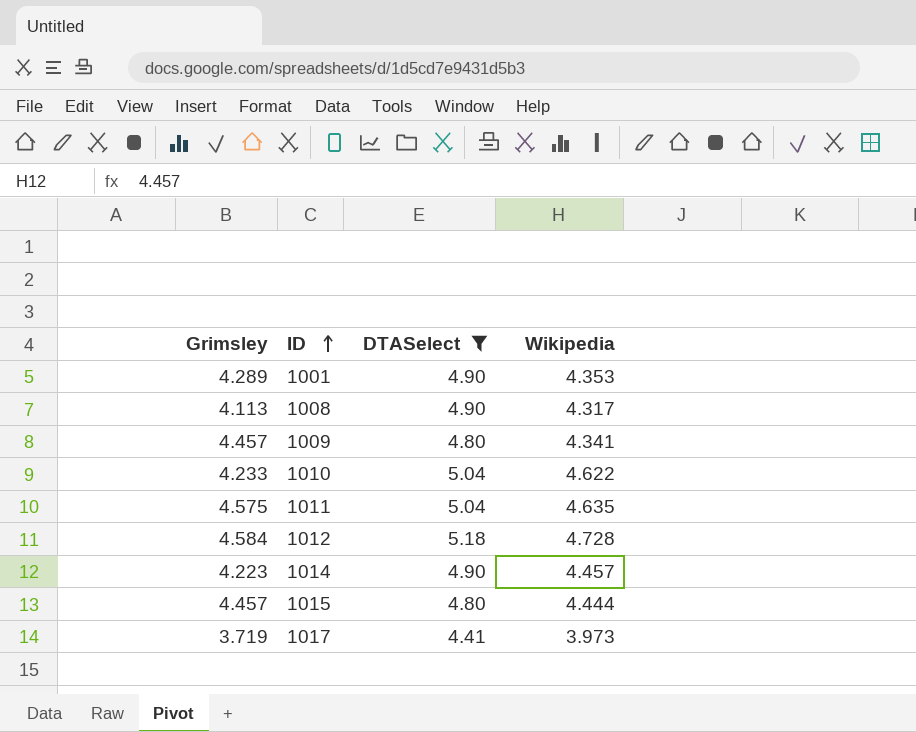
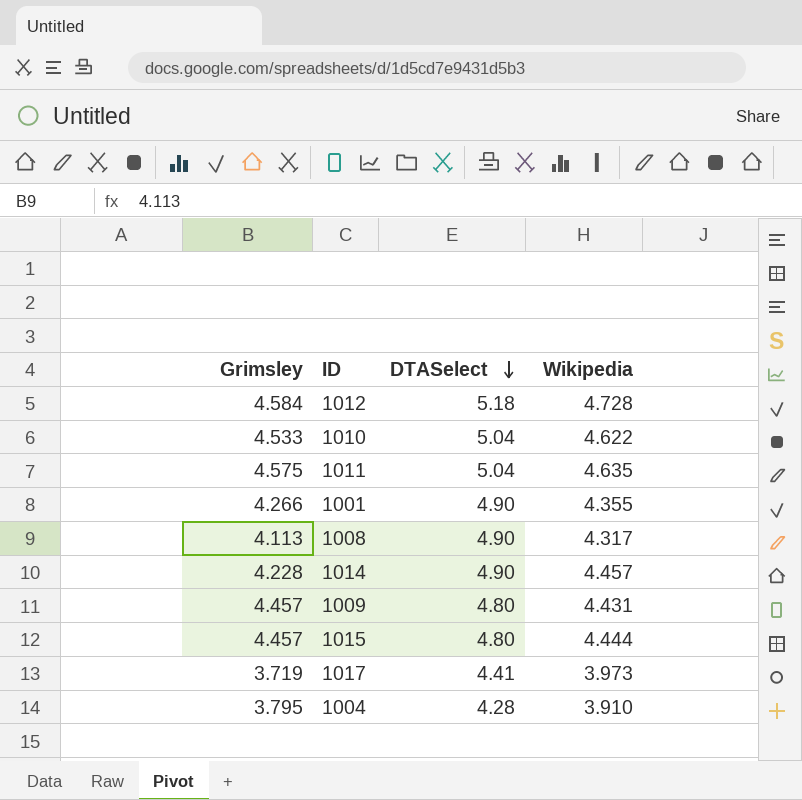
filter: DTASelect != 4.28 -> none
row order: ID ascending -> DTASelect descending
1010 | Grimsley: 4.233 -> 4.533
1001 | Grimsley: 4.289 -> 4.266
1001 | Wikipedia: 4.353 -> 4.355
1014 | Grimsley: 4.223 -> 4.228
1009 | Wikipedia: 4.341 -> 4.431

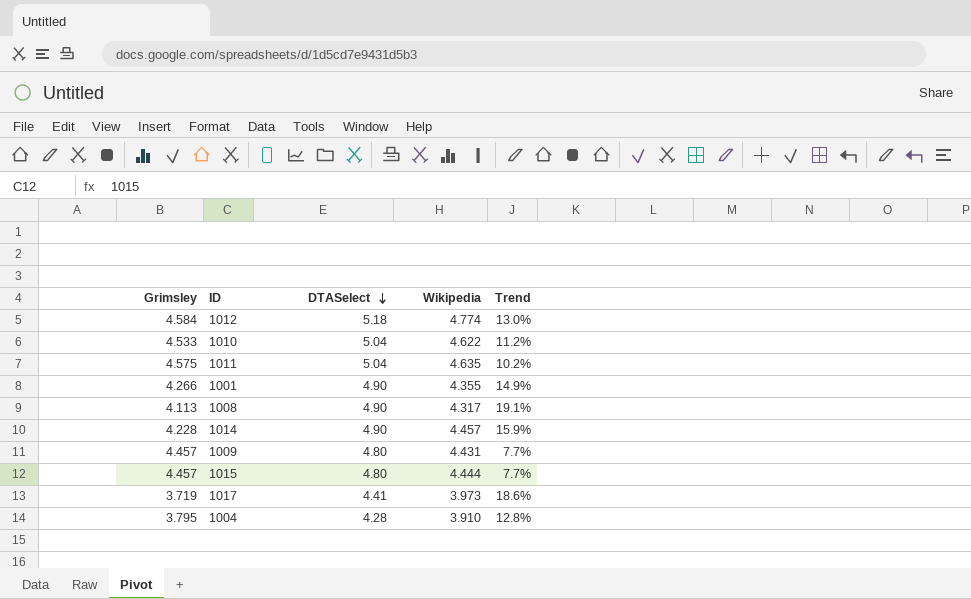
column Trend | formula: none -> ([DTASelect] - [Grimsley]) / [Grimsley]
1012 | Wikipedia: 4.728 -> 4.774

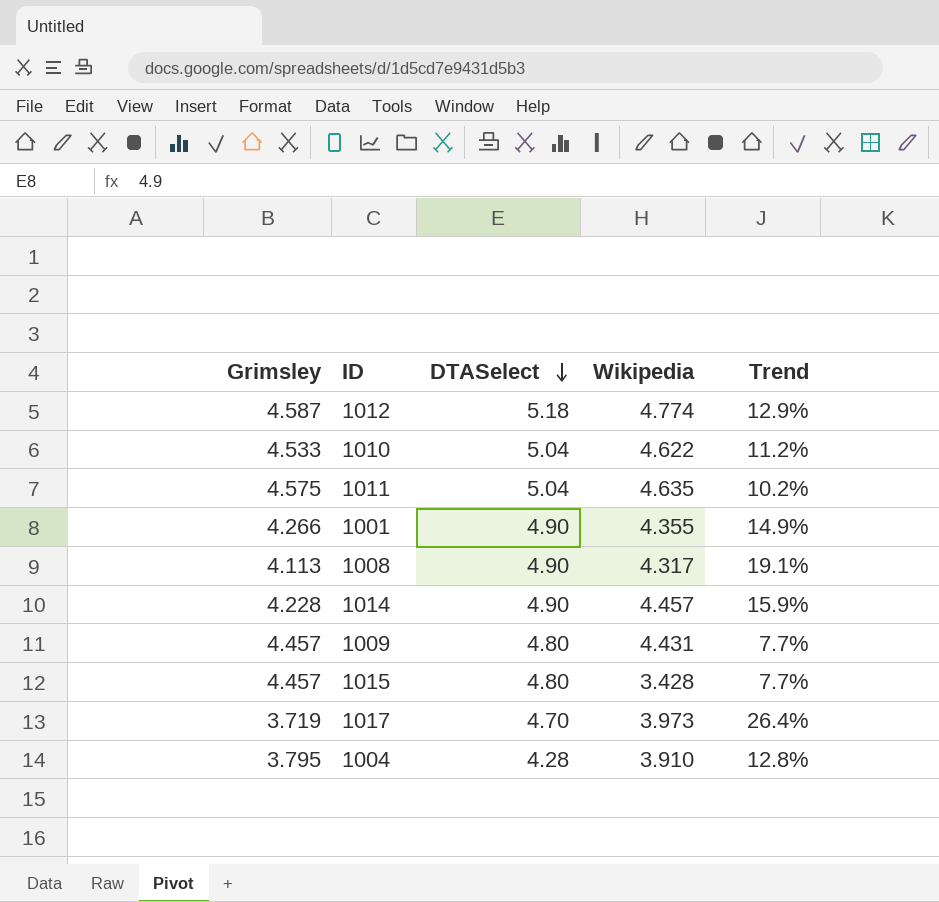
1012 | Grimsley: 4.584 -> 4.587
1012 | Trend: 13.0% -> 12.9%
1015 | Wikipedia: 4.444 -> 3.428
1017 | DTASelect: 4.41 -> 4.70
1017 | Trend: 18.6% -> 26.4%

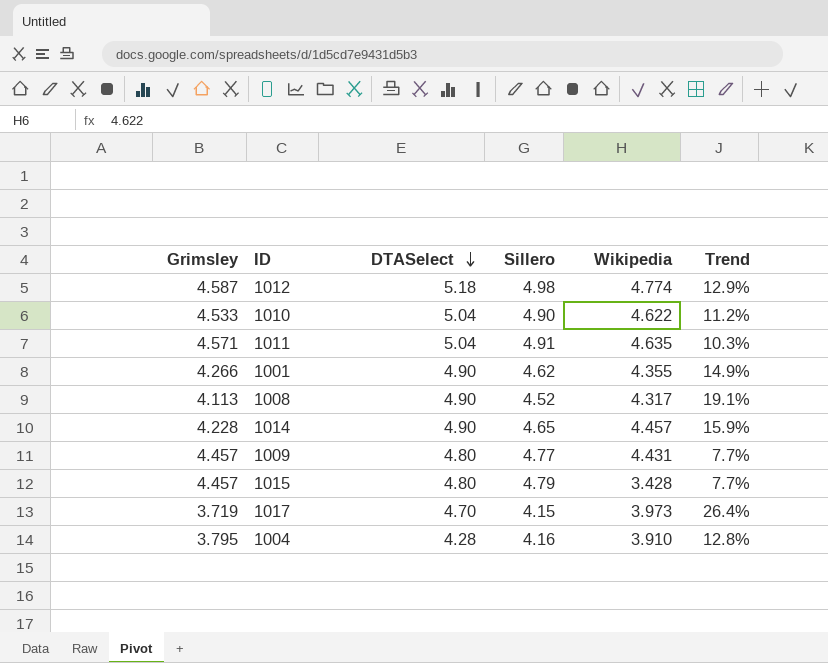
column Sillero | position: none -> 4
1011 | Grimsley: 4.575 -> 4.571
1011 | Trend: 10.2% -> 10.3%

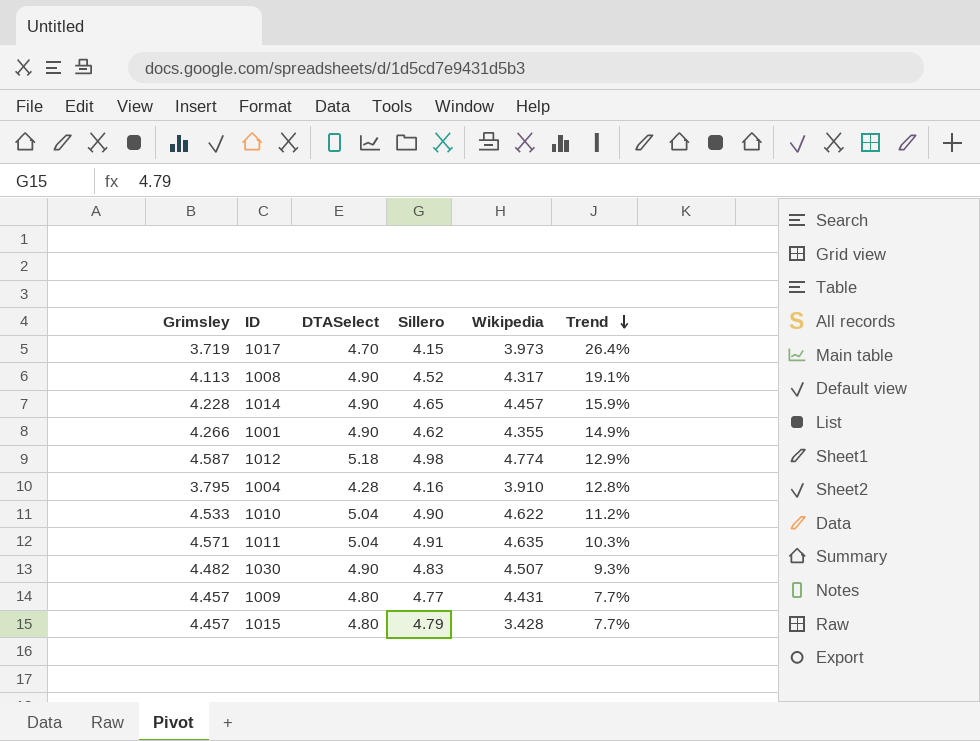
row order: DTASelect descending -> Trend descending
row 1030: none -> 4.482 | 4.90 | 4.83 | 4.507 | 9.3%

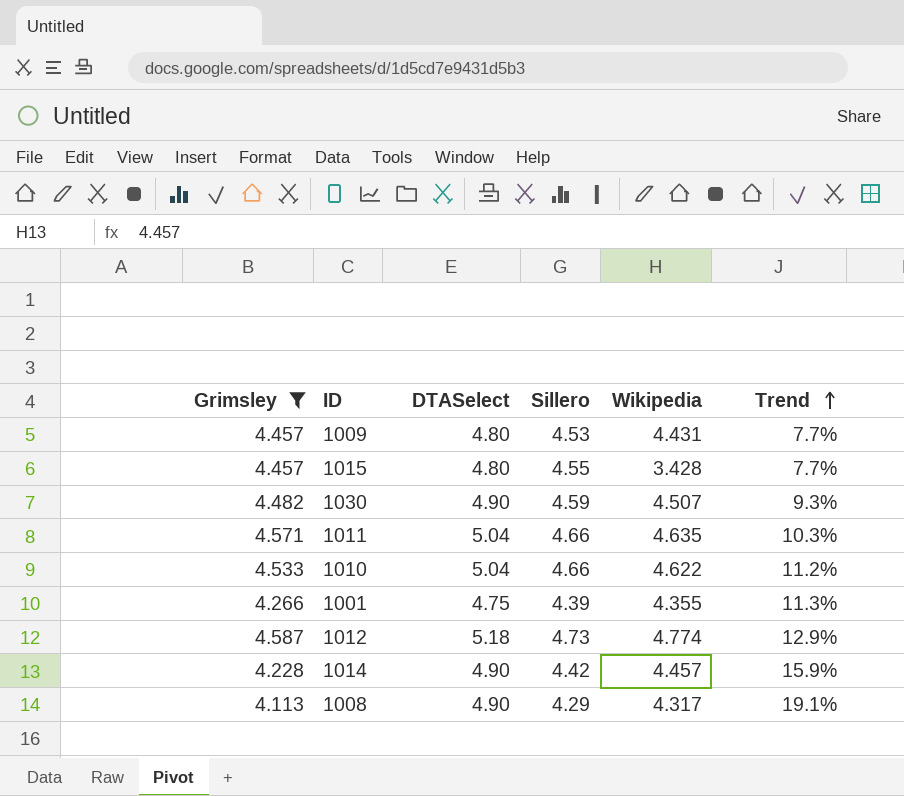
filter: none -> Grimsley >= 4.113
row order: Trend descending -> Trend ascending
1009 | Sillero: 4.77 -> 4.53
1015 | Sillero: 4.79 -> 4.55
1030 | Sillero: 4.83 -> 4.59
1011 | Sillero: 4.91 -> 4.66
1010 | Sillero: 4.90 -> 4.66
1001 | DTASelect: 4.90 -> 4.75
1001 | Sillero: 4.62 -> 4.39
1001 | Trend: 14.9% -> 11.3%
1012 | Sillero: 4.98 -> 4.73
1014 | Sillero: 4.65 -> 4.42
1008 | Sillero: 4.52 -> 4.29

